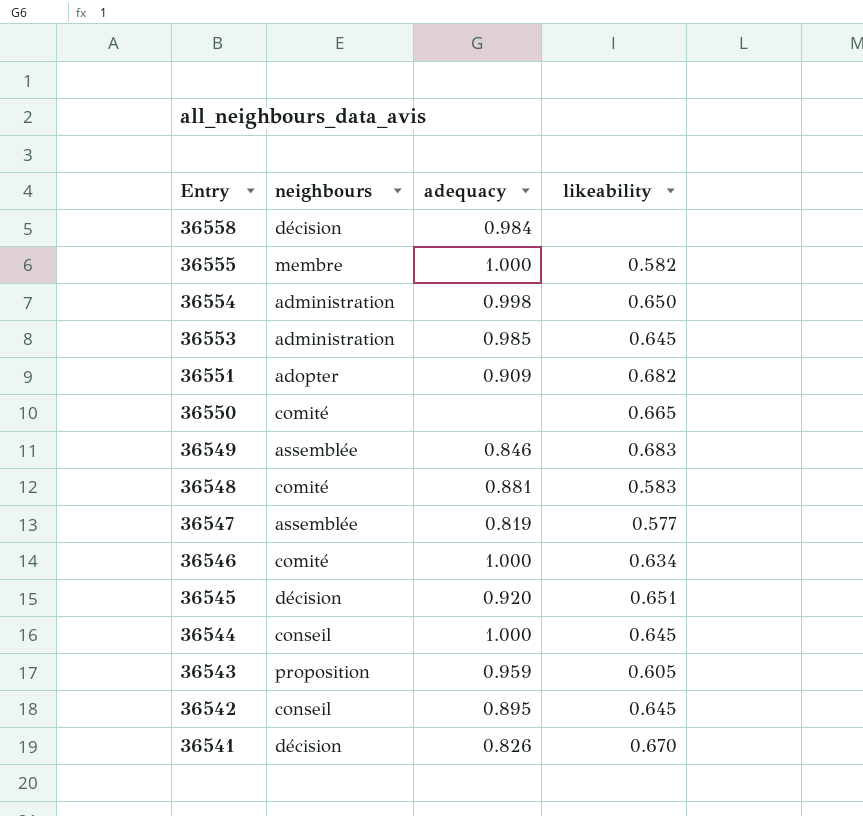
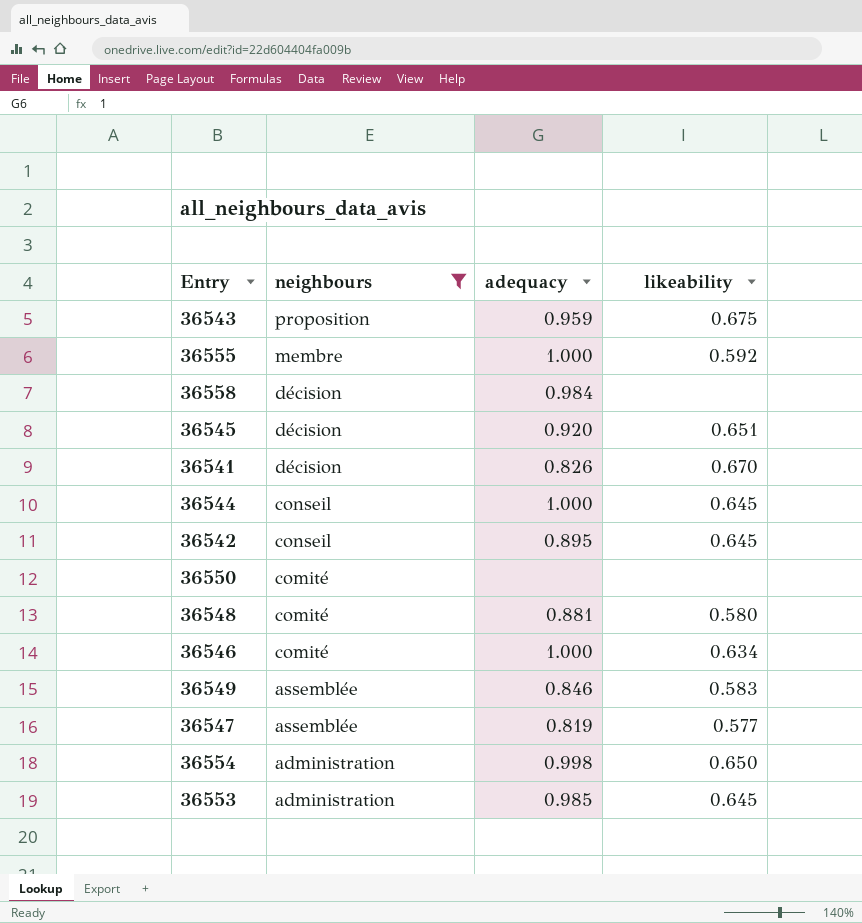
filter: none -> neighbours != adopter
row order: Entry descending -> neighbours descending
36543 | likeability: 0.605 -> 0.675
36555 | likeability: 0.582 -> 0.592
36550 | likeability: 0.665 -> none
36548 | likeability: 0.583 -> 0.580
36549 | likeability: 0.683 -> 0.583

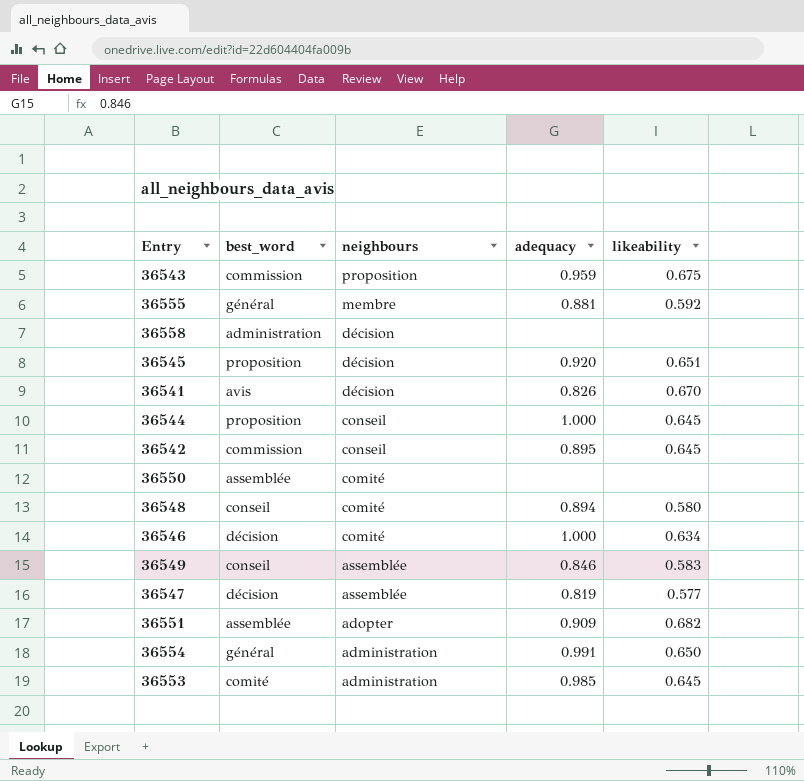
filter: neighbours != adopter -> none
column best_word | position: none -> 2
36555 | adequacy: 1.000 -> 0.881
36558 | adequacy: 0.984 -> none
36548 | adequacy: 0.881 -> 0.894
36554 | adequacy: 0.998 -> 0.991

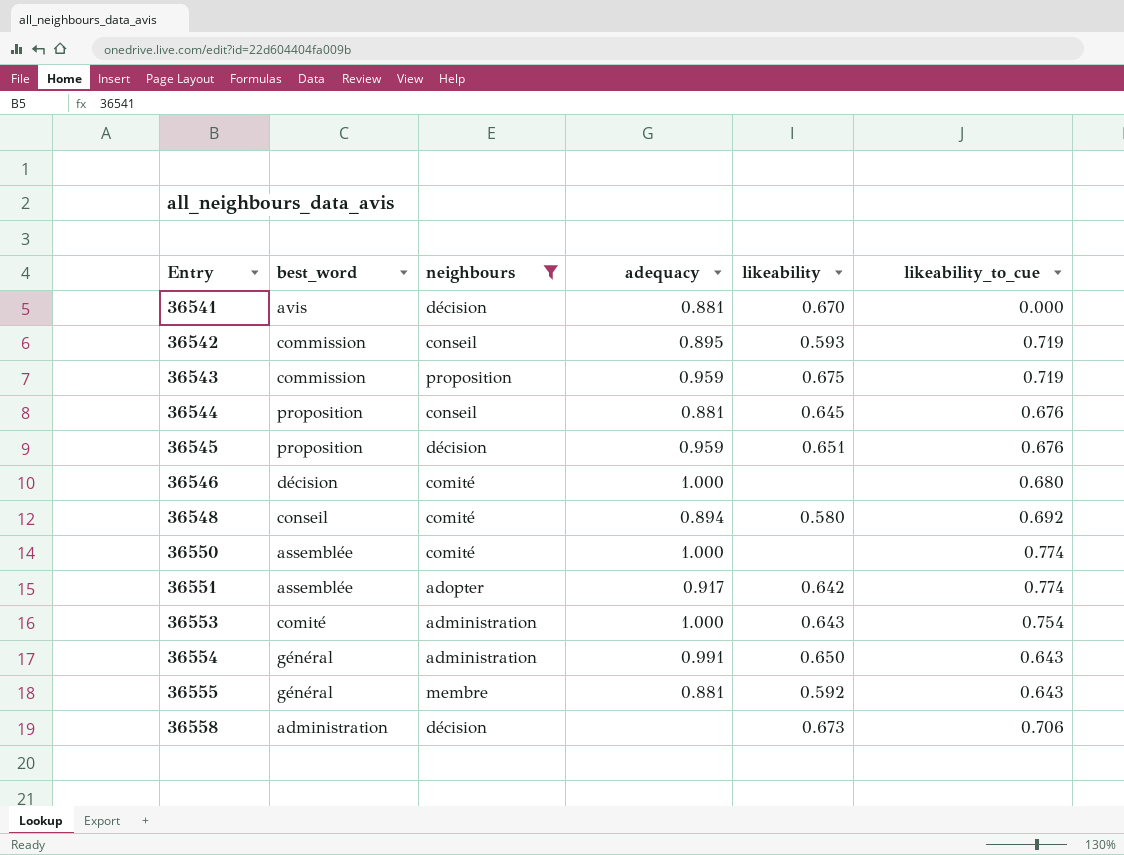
filter: none -> neighbours != assemblée
row order: neighbours descending -> Entry ascending
column likeability_to_cue | position: none -> 6
36541 | adequacy: 0.826 -> 0.881
36542 | likeability: 0.645 -> 0.593
36544 | adequacy: 1.000 -> 0.881
36545 | adequacy: 0.920 -> 0.959
36546 | likeability: 0.634 -> none
36550 | adequacy: none -> 1.000
36551 | adequacy: 0.909 -> 0.917
36551 | likeability: 0.682 -> 0.642
36553 | adequacy: 0.985 -> 1.000
36553 | likeability: 0.645 -> 0.643
36558 | likeability: none -> 0.673

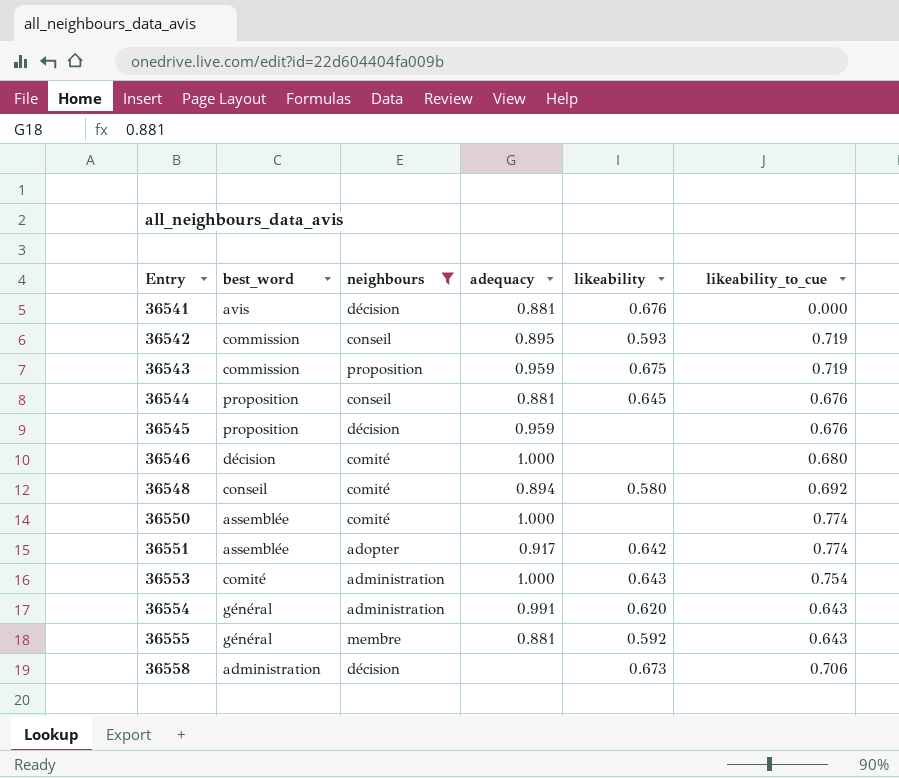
36541 | likeability: 0.670 -> 0.676
36545 | likeability: 0.651 -> none
36554 | likeability: 0.650 -> 0.620

